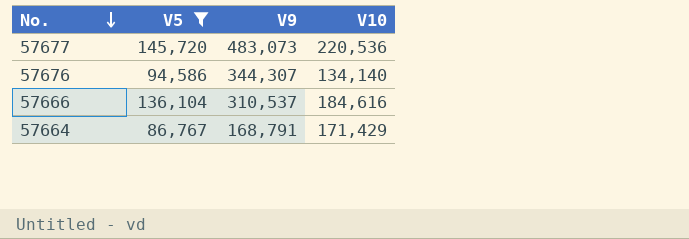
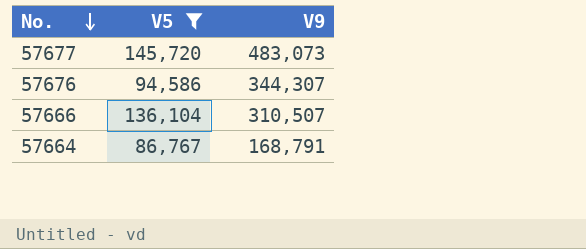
column V10 | position: 4 -> none
57666 | V9: 310,537 -> 310,507

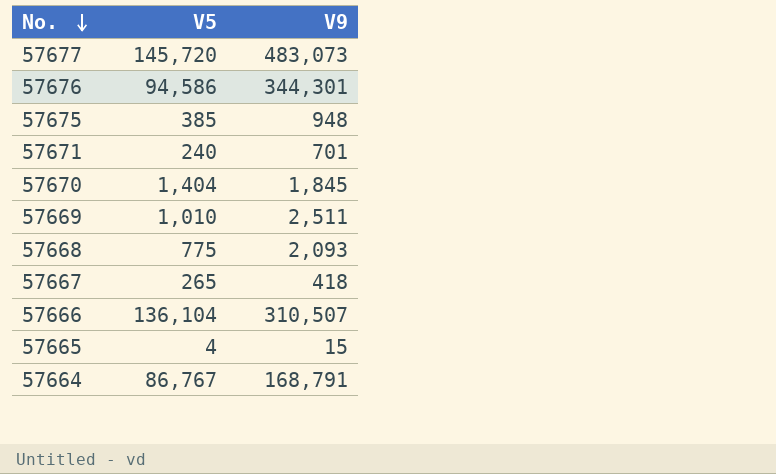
filter: V5 >= 86,767 -> none
57676 | V9: 344,307 -> 344,301

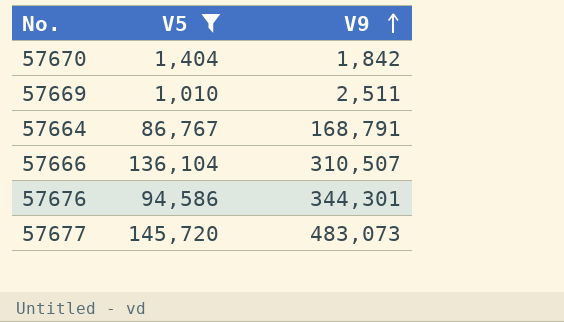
filter: none -> V5 >= 1,010
row order: No. descending -> V9 ascending
57670 | V9: 1,845 -> 1,842

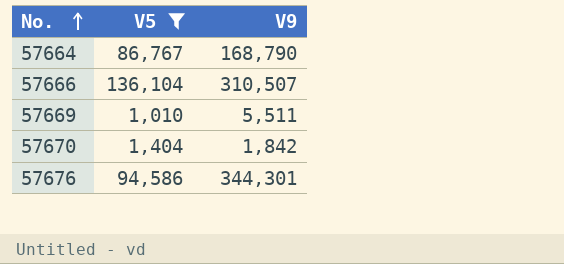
row order: V9 ascending -> No. ascending
row 57677: 145,720 | 483,073 -> none
57664 | V9: 168,791 -> 168,790
57669 | V9: 2,511 -> 5,511

